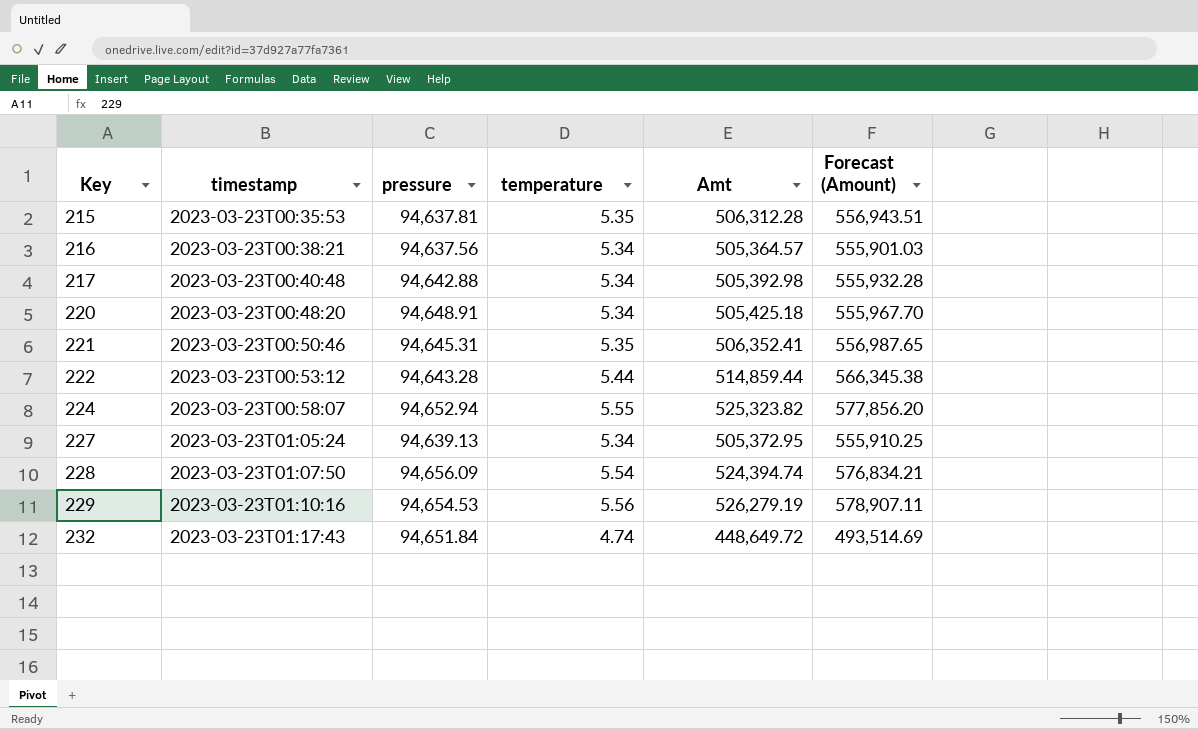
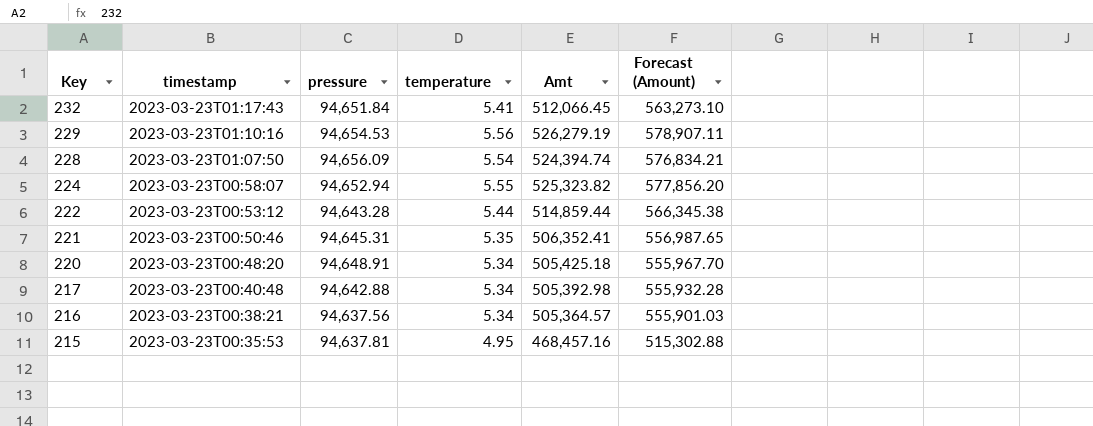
row order: Key ascending -> Key descending
row 227: 2023-03-23T01:05:24 | 94,639.13 | 5.34 | 505,372.95 | 555,910.25 -> none
232 | temperature: 4.74 -> 5.41
232 | Amt: 448,649.72 -> 512,066.45
232 | Forecast (Amount): 493,514.69 -> 563,273.10
215 | temperature: 5.35 -> 4.95
215 | Amt: 506,312.28 -> 468,457.16
215 | Forecast (Amount): 556,943.51 -> 515,302.88

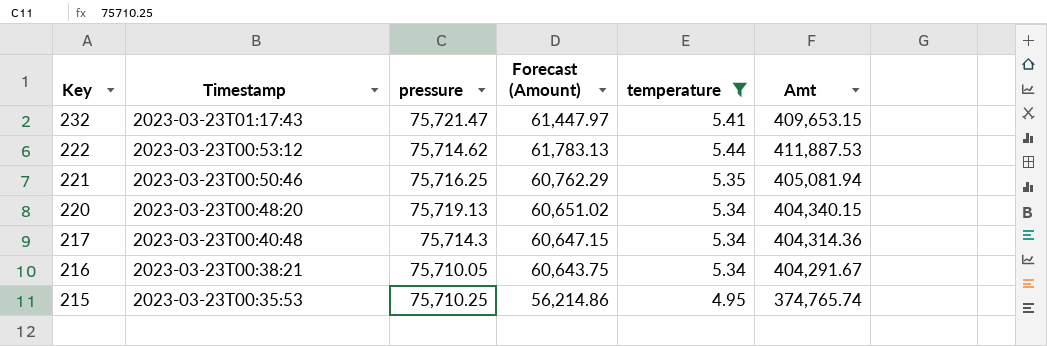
filter: none -> temperature <= 5.44
column name: timestamp -> Timestamp
column Forecast (Amount) | formula: [Amt] * 1.1 -> [Amt] * 0.15
column Forecast (Amount) | position: 6 -> 4
232 | pressure: 94,651.84 -> 75,721.47
232 | Amt: 512,066.45 -> 409,653.15
222 | pressure: 94,643.28 -> 75,714.62
222 | Amt: 514,859.44 -> 411,887.53
221 | pressure: 94,645.31 -> 75,716.25
221 | Amt: 506,352.41 -> 405,081.94
220 | pressure: 94,648.91 -> 75,719.13
220 | Amt: 505,425.18 -> 404,340.15
217 | pressure: 94,642.88 -> 75,714.3
217 | Amt: 505,392.98 -> 404,314.36
216 | pressure: 94,637.56 -> 75,710.05
216 | Amt: 505,364.57 -> 404,291.67
215 | pressure: 94,637.81 -> 75,710.25
215 | Amt: 468,457.16 -> 374,765.74

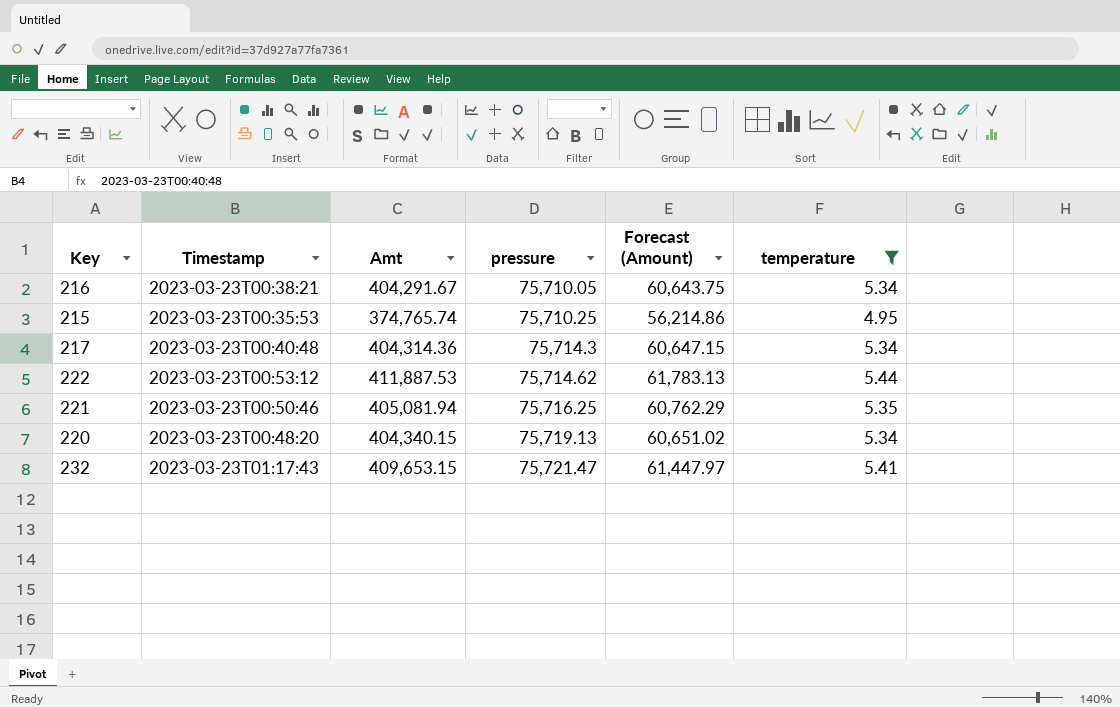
row order: Key descending -> pressure ascending
column Amt | position: 6 -> 3

